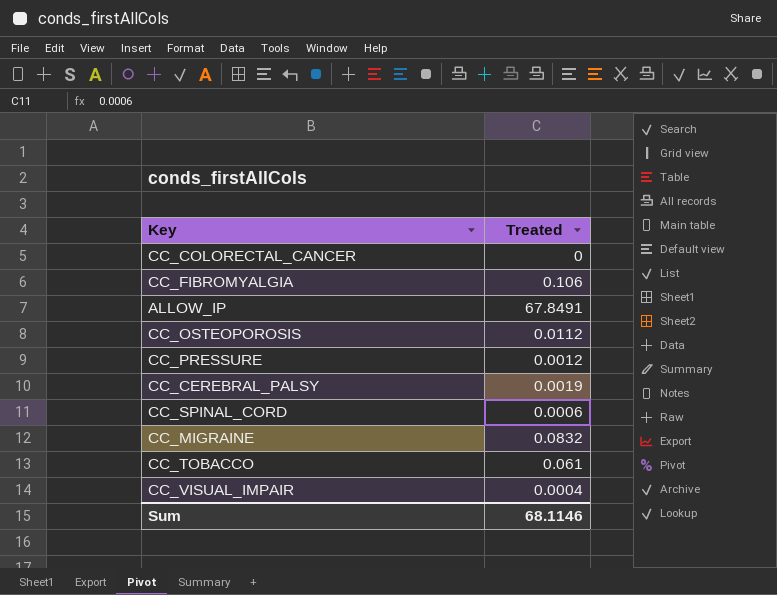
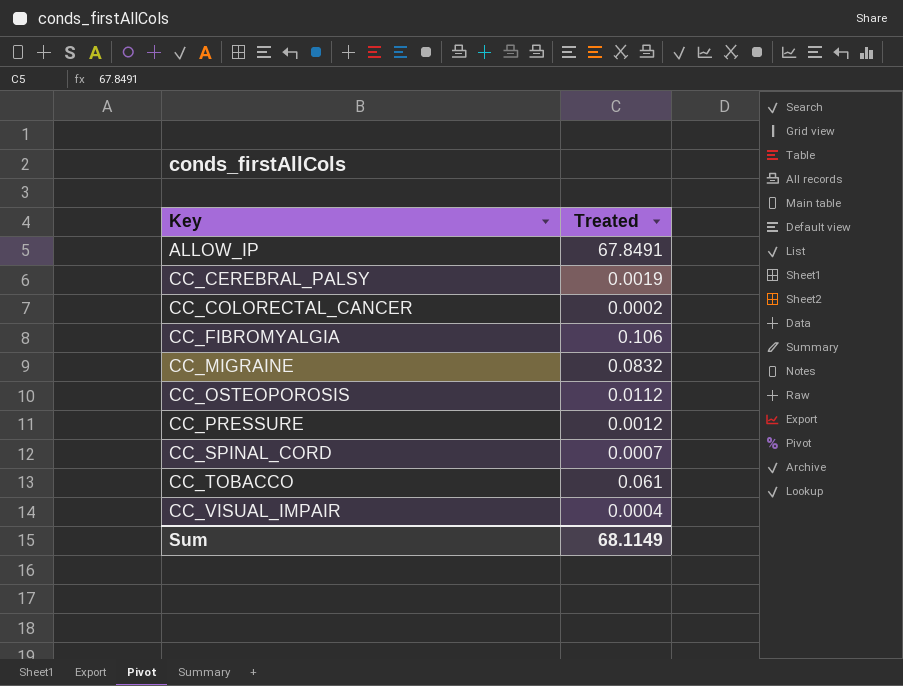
row order: none -> Key ascending
CC_COLORECTAL_CANCER | Treated: 0 -> 0.0002
CC_SPINAL_CORD | Treated: 0.0006 -> 0.0007
Sum | Treated: 68.1146 -> 68.1149

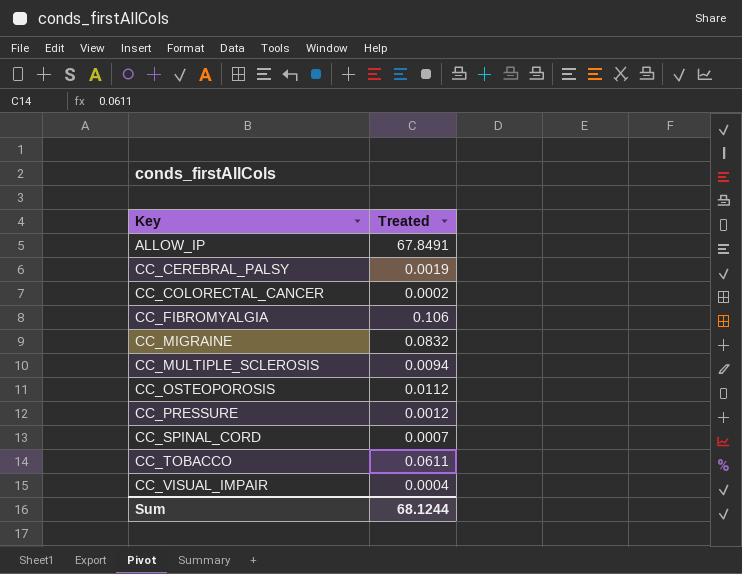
row CC_MULTIPLE_SCLEROSIS: none -> 0.0094
CC_TOBACCO | Treated: 0.061 -> 0.0611
Sum | Treated: 68.1149 -> 68.1244

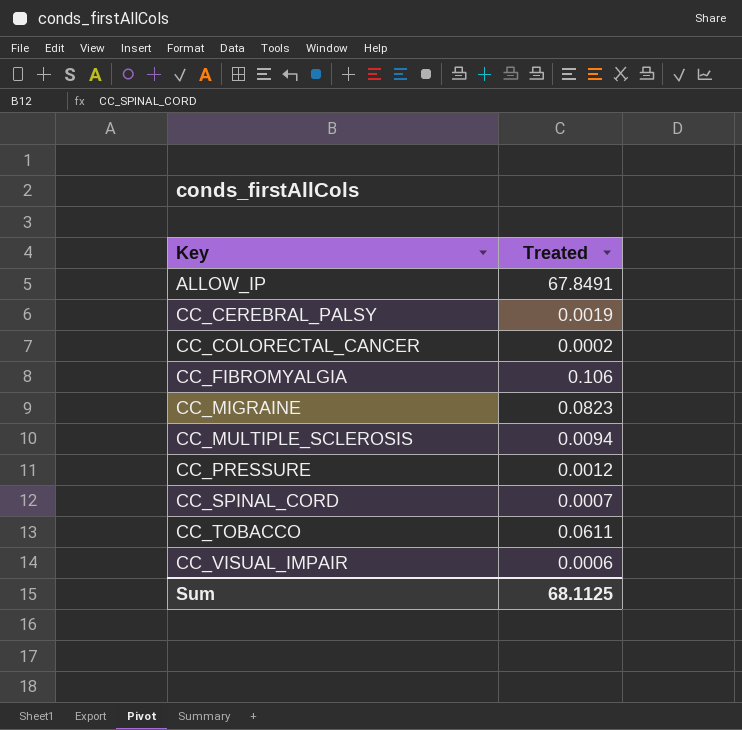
row CC_OSTEOPOROSIS: 0.0112 -> none
CC_MIGRAINE | Treated: 0.0832 -> 0.0823
CC_VISUAL_IMPAIR | Treated: 0.0004 -> 0.0006
Sum | Treated: 68.1244 -> 68.1125

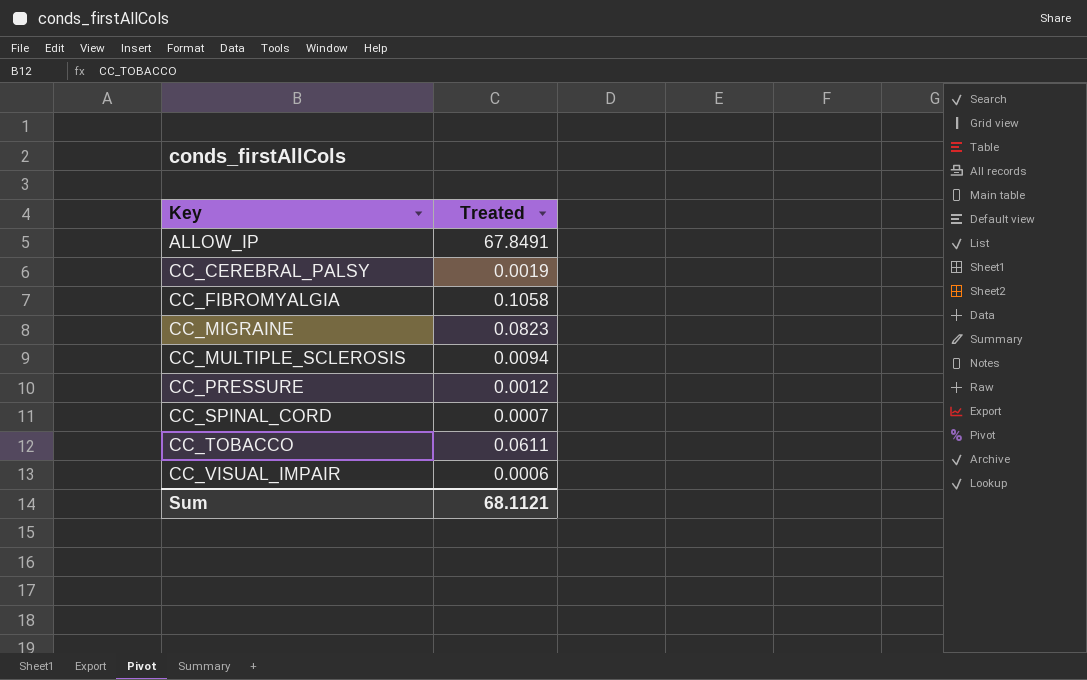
row CC_COLORECTAL_CANCER: 0.0002 -> none
CC_FIBROMYALGIA | Treated: 0.106 -> 0.1058
Sum | Treated: 68.1125 -> 68.1121

